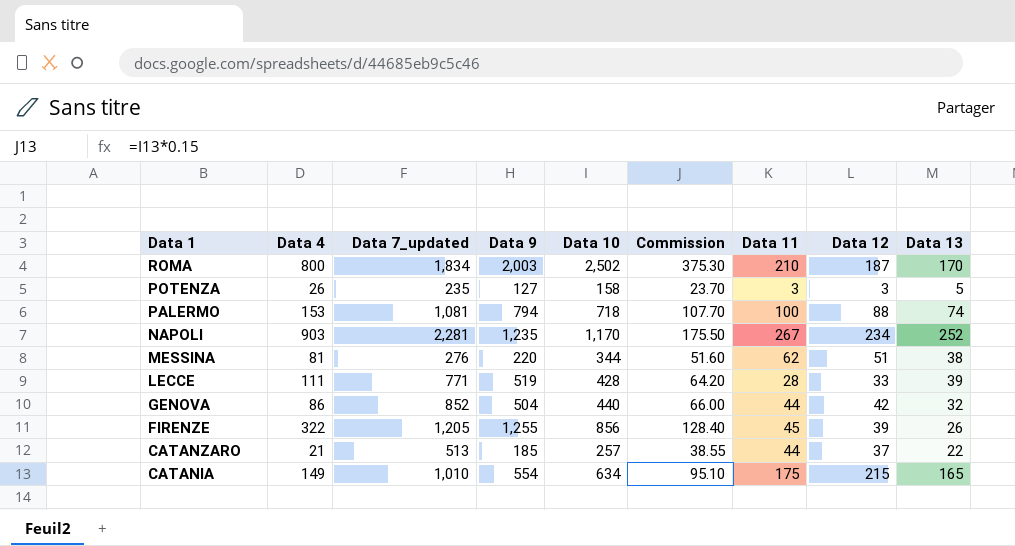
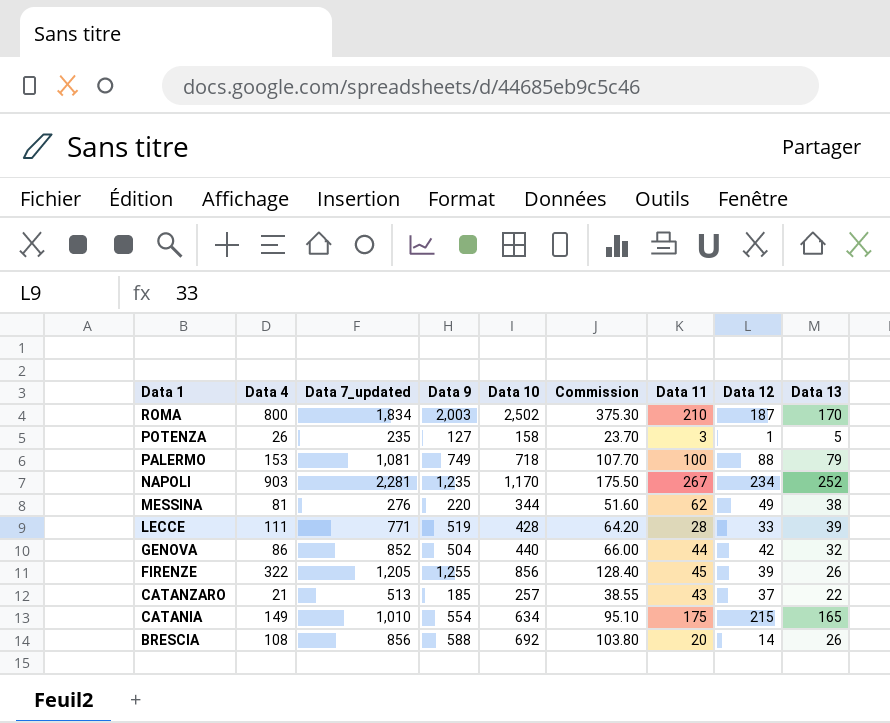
POTENZA | Data 12: 3 -> 1
PALERMO | Data 9: 794 -> 749
PALERMO | Data 13: 74 -> 79
MESSINA | Data 12: 51 -> 49
CATANZARO | Data 11: 44 -> 43
row BRESCIA: none -> 108 | 856 | 588 | 692 | 103.80 | 20 | 14 | 26

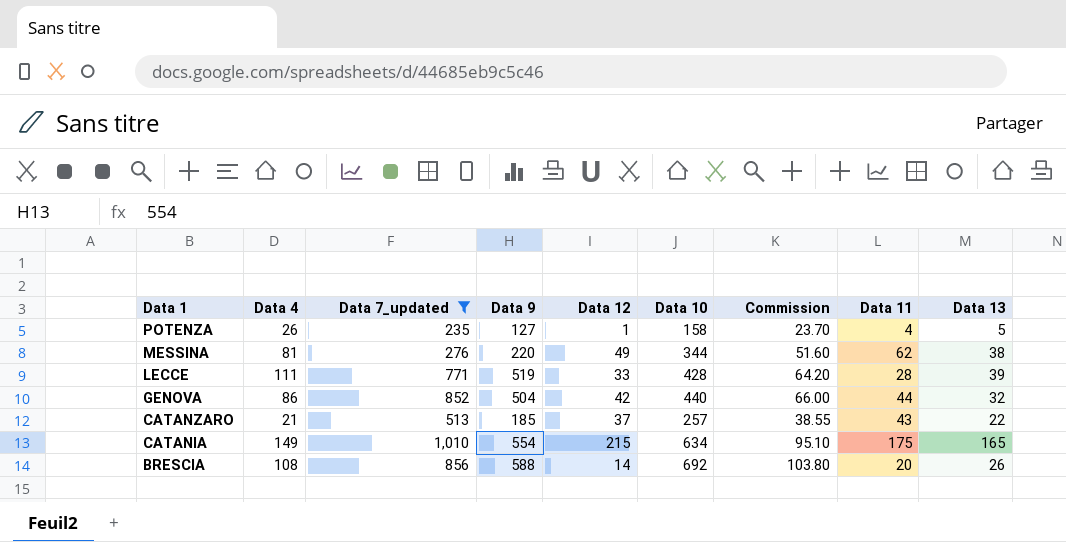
filter: none -> Data 7_updated <= 1,010
column Data 12 | position: 8 -> 5
POTENZA | Data 11: 3 -> 4

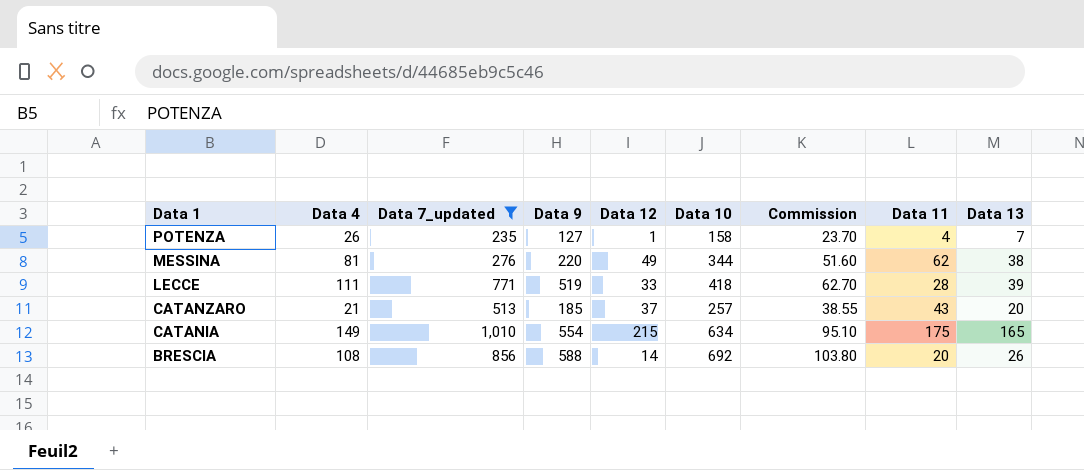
row GENOVA: 86 | 852 | 504 | 42 | 440 | 66.00 | 44 | 32 -> none
POTENZA | Data 13: 5 -> 7
LECCE | Data 10: 428 -> 418
LECCE | Commission: 64.20 -> 62.70
CATANZARO | Data 13: 22 -> 20

